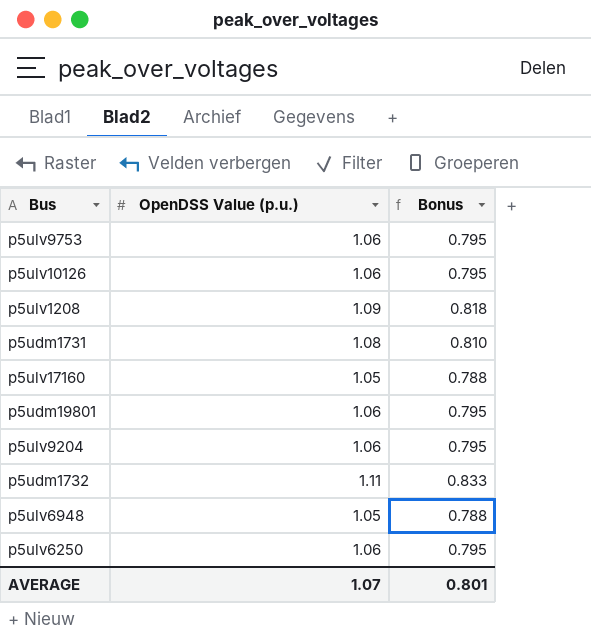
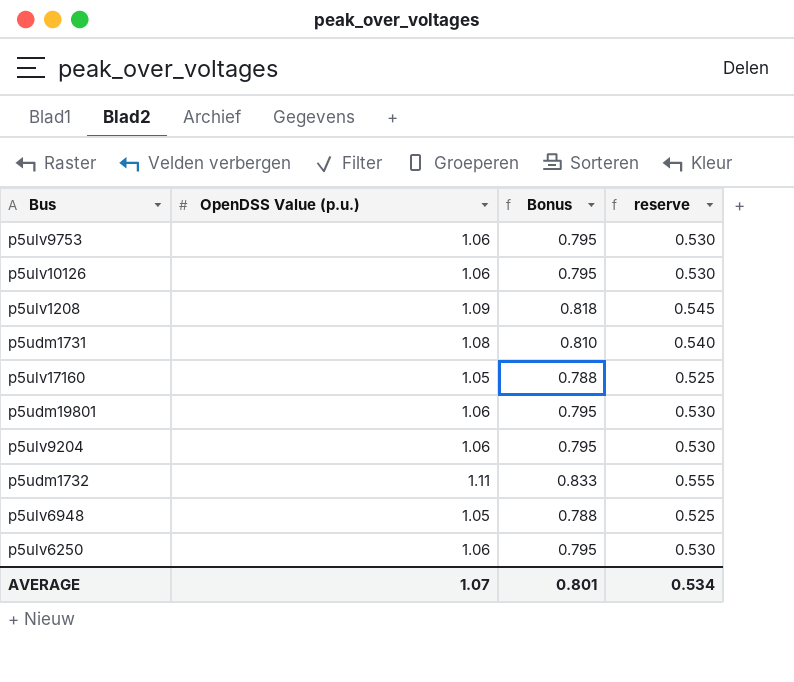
column reserve | formula: none -> [OpenDSS Value (p.u.)] * 0.5

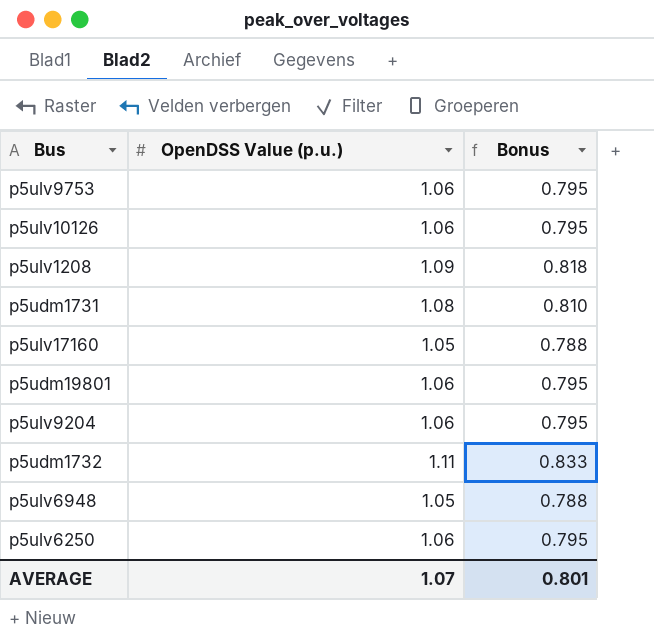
column reserve | formula: [OpenDSS Value (p.u.)] * 0.5 -> none

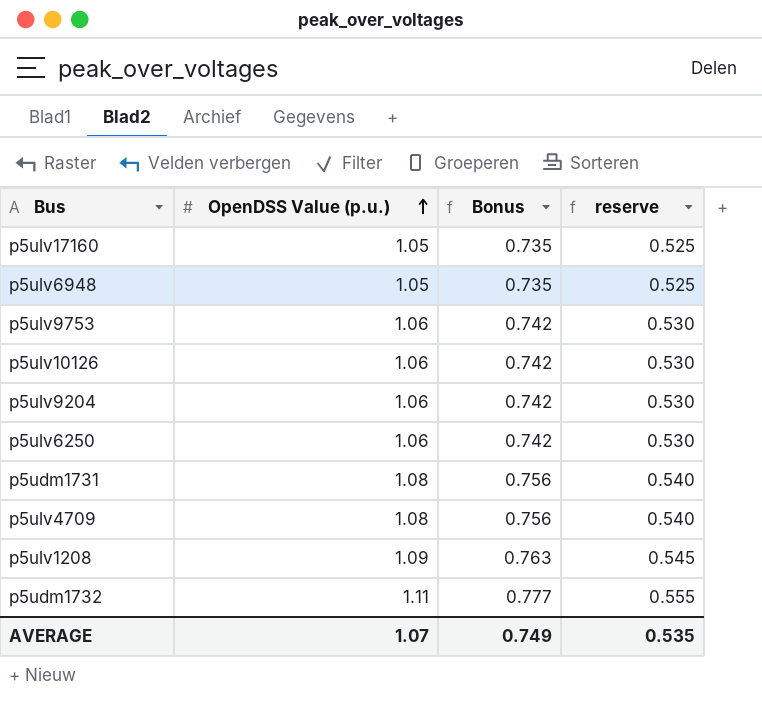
row order: none -> OpenDSS Value (p.u.) ascending
column Bonus | formula: [OpenDSS Value (p.u.)] * 0.75 -> [OpenDSS Value (p.u.)] * 0.7
column reserve | formula: none -> [OpenDSS Value (p.u.)] * 0.5
row p5udm19801: 1.06 | 0.795 -> none
row p5ulv4709: none -> 1.08 | 0.756 | 0.540
AVERAGE | Bonus: 0.801 -> 0.749

